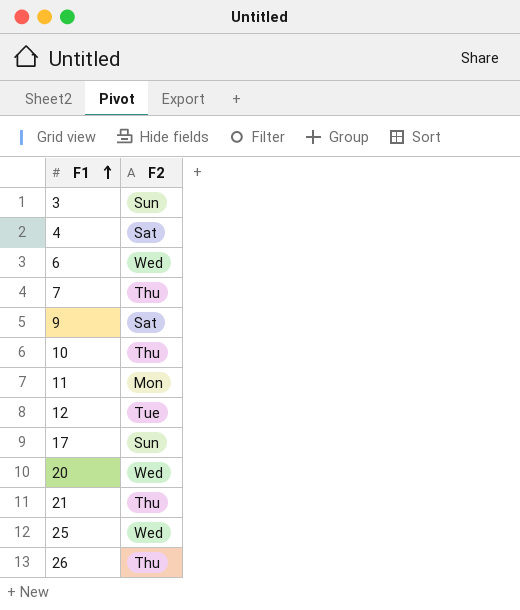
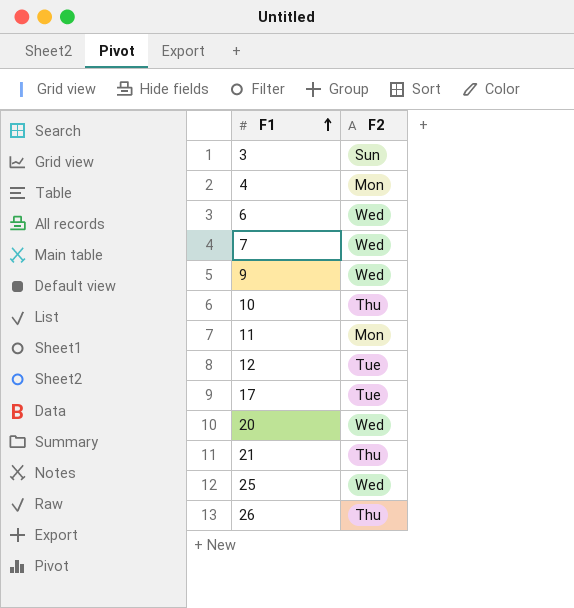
4 | F2: Sat -> Mon
7 | F2: Thu -> Wed
9 | F2: Sat -> Wed
17 | F2: Sun -> Tue

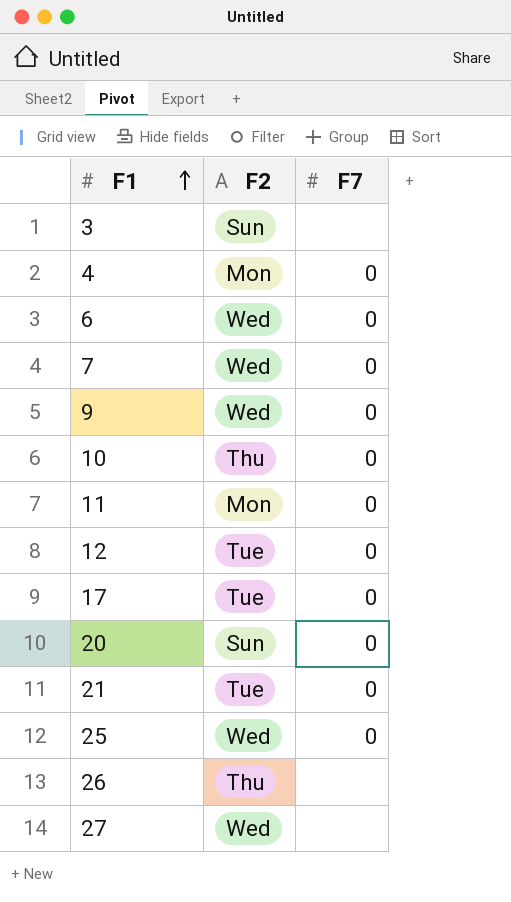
column F7 | position: none -> 3
20 | F2: Wed -> Sun
21 | F2: Thu -> Tue
row 27: none -> Wed | none

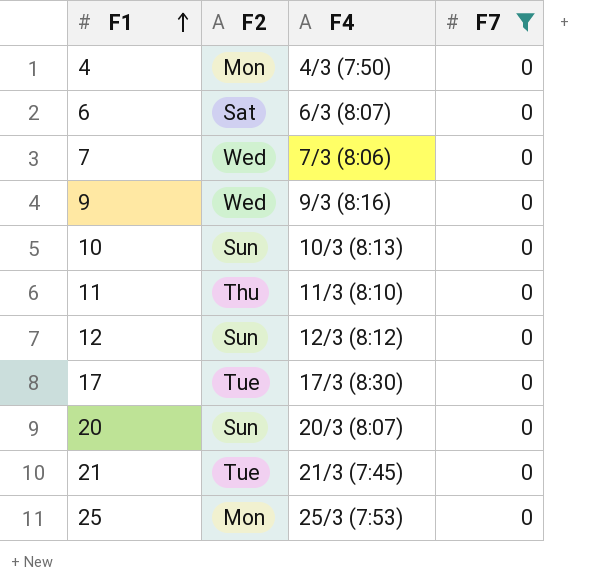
filter: none -> F7 = 0
column F4 | position: none -> 3
6 | F2: Wed -> Sat
10 | F2: Thu -> Sun
11 | F2: Mon -> Thu
12 | F2: Tue -> Sun
25 | F2: Wed -> Mon

